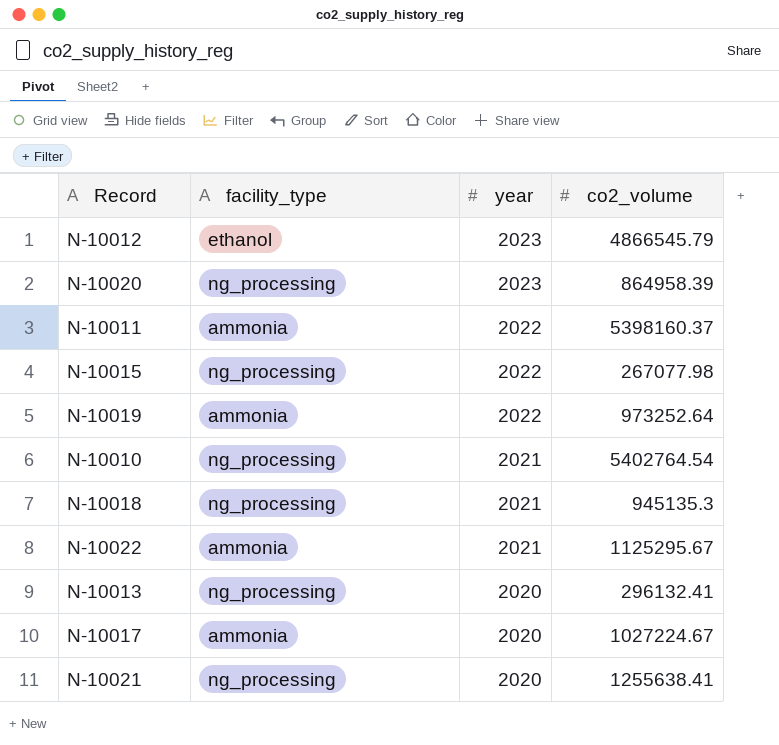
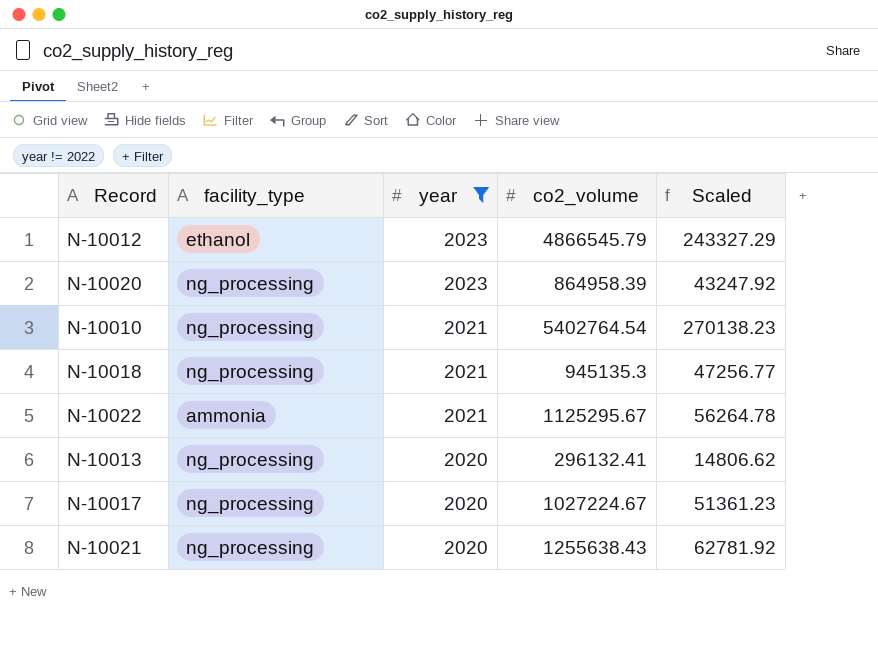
filter: none -> year != 2022
column Scaled | formula: none -> [co2_volume] * 0.05
N-10017 | facility_type: ammonia -> ng_processing
N-10021 | co2_volume: 1255638.41 -> 1255638.43

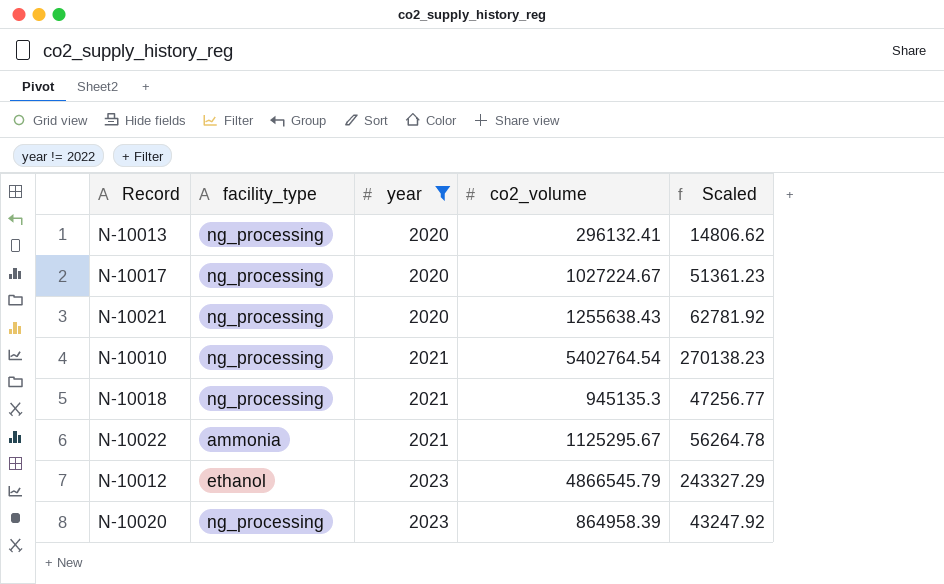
row order: year descending -> year ascending

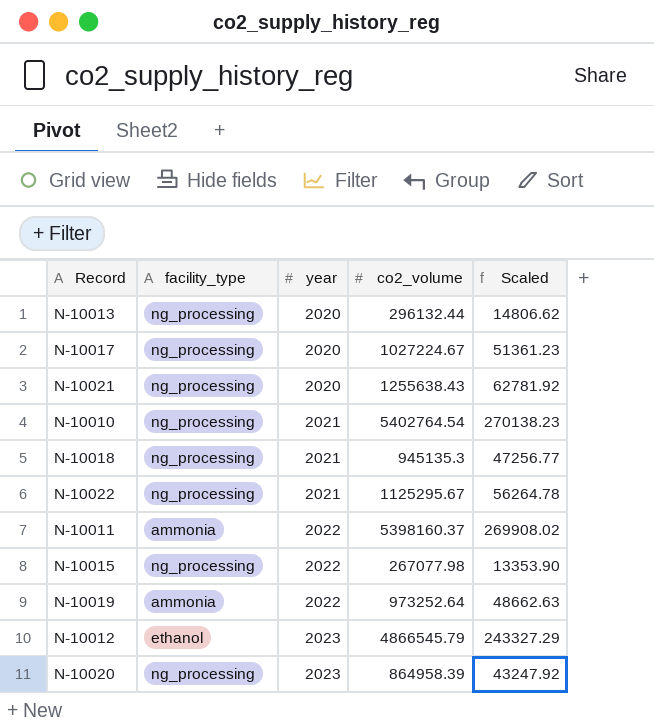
filter: year != 2022 -> none
N-10013 | co2_volume: 296132.41 -> 296132.44
N-10022 | facility_type: ammonia -> ng_processing

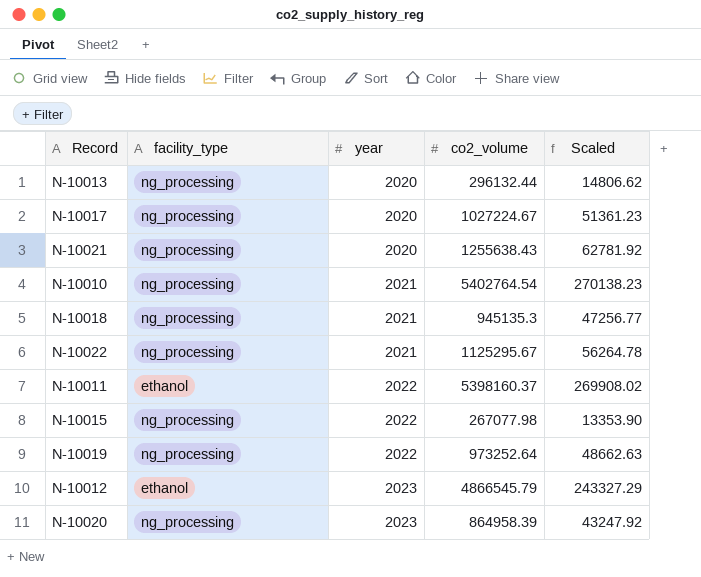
N-10011 | facility_type: ammonia -> ethanol
N-10019 | facility_type: ammonia -> ng_processing

